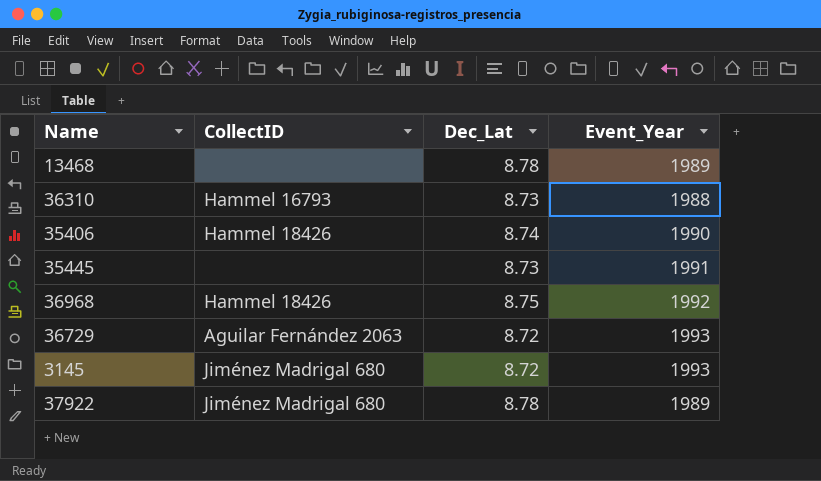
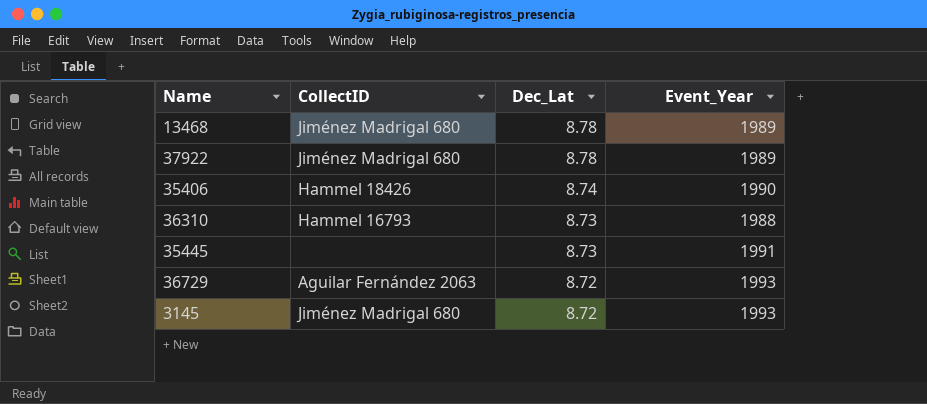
row order: none -> Dec_Lat descending
row 36968: Hammel 18426 | 8.75 | 1992 -> none
13468 | CollectID: none -> Jiménez Madrigal 680

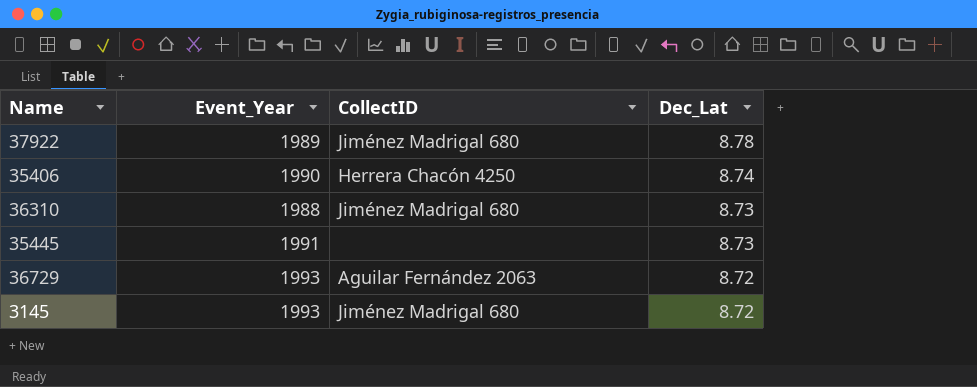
column Event_Year | position: 4 -> 2
row 13468: Jiménez Madrigal 680 | 8.78 | 1989 -> none
35406 | CollectID: Hammel 18426 -> Herrera Chacón 4250
36310 | CollectID: Hammel 16793 -> Jiménez Madrigal 680

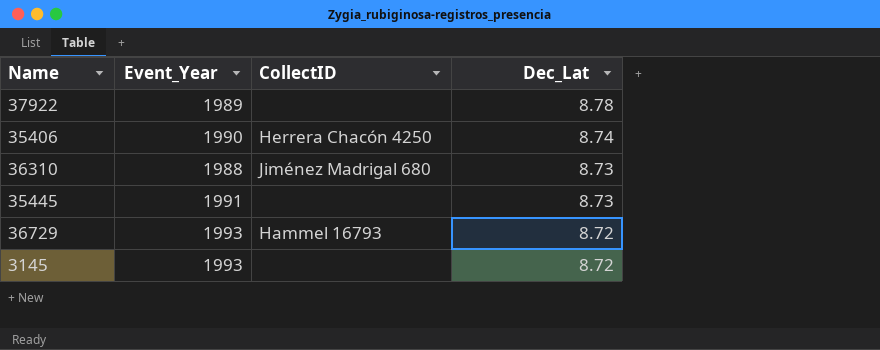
37922 | CollectID: Jiménez Madrigal 680 -> none
36729 | CollectID: Aguilar Fernández 2063 -> Hammel 16793
3145 | CollectID: Jiménez Madrigal 680 -> none

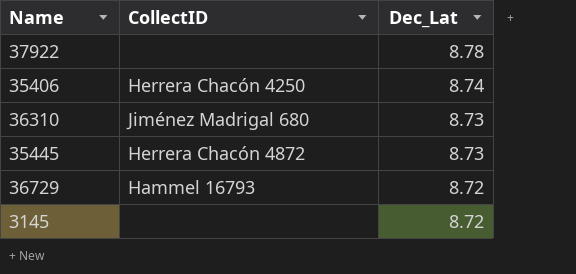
column Event_Year | position: 2 -> none
35445 | CollectID: none -> Herrera Chacón 4872

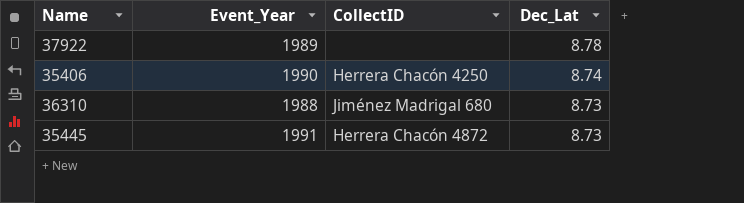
column Event_Year | position: none -> 2
row 36729: Hammel 16793 | 8.72 -> none
row 3145: none | 8.72 -> none

